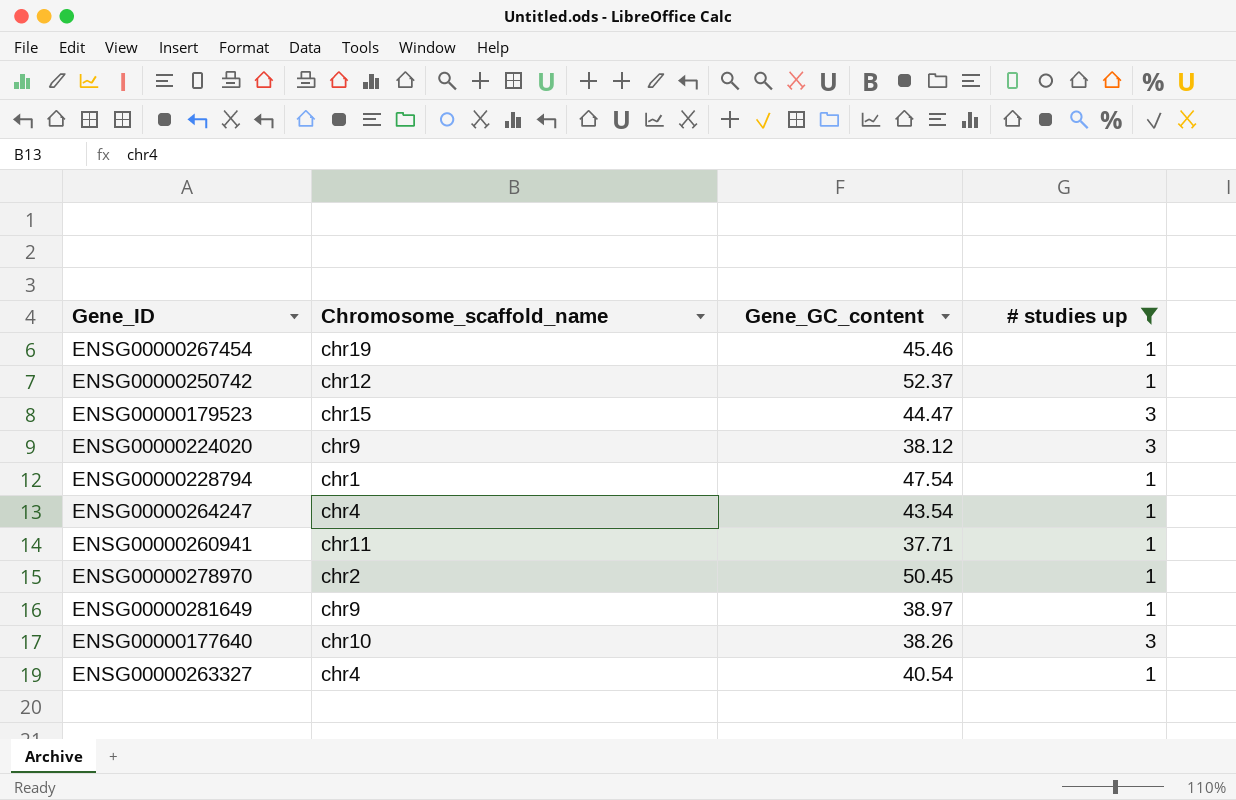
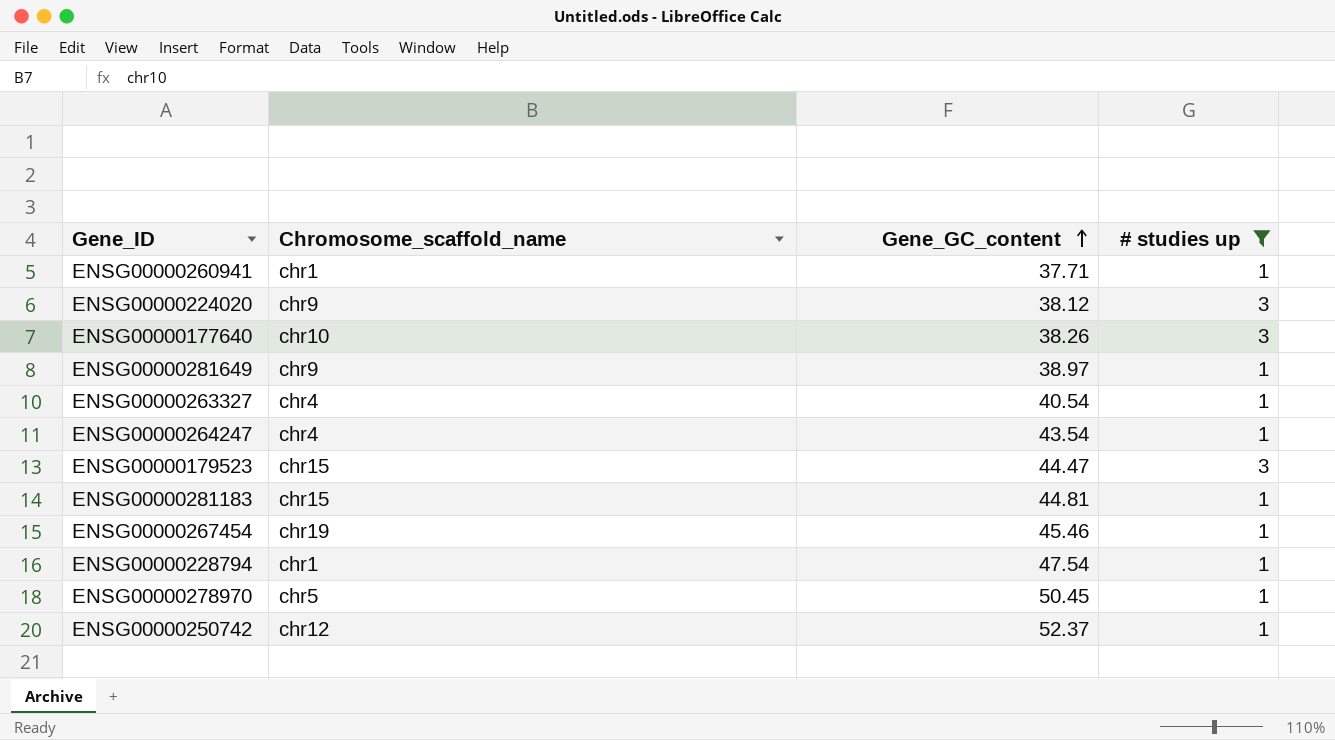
row order: none -> Gene_GC_content ascending
ENSG00000260941 | Chromosome_scaffold_name: chr11 -> chr1
row ENSG00000281183: none -> chr15 | 44.81 | 1
ENSG00000278970 | Chromosome_scaffold_name: chr2 -> chr5

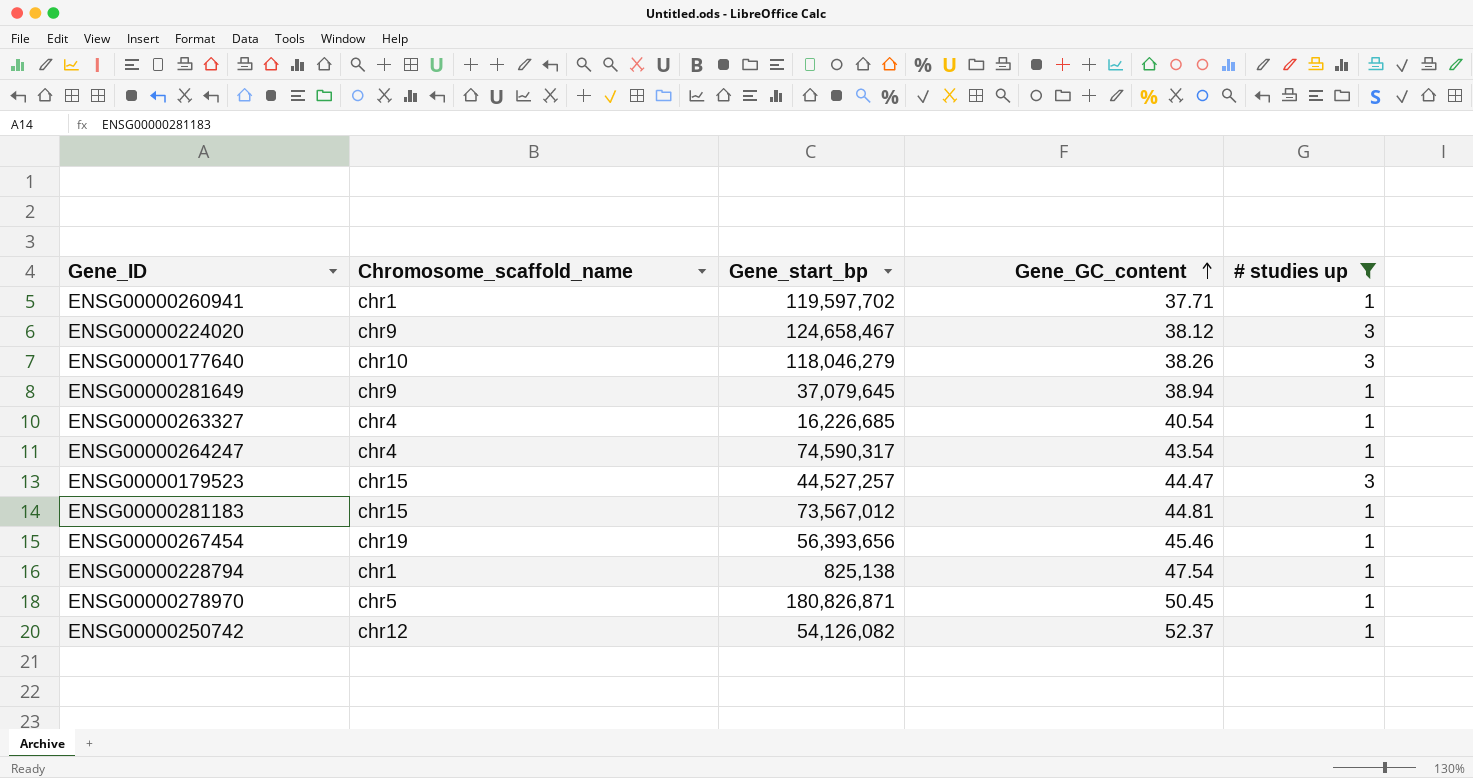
column Gene_start_bp | position: none -> 3
ENSG00000281649 | Gene_GC_content: 38.97 -> 38.94

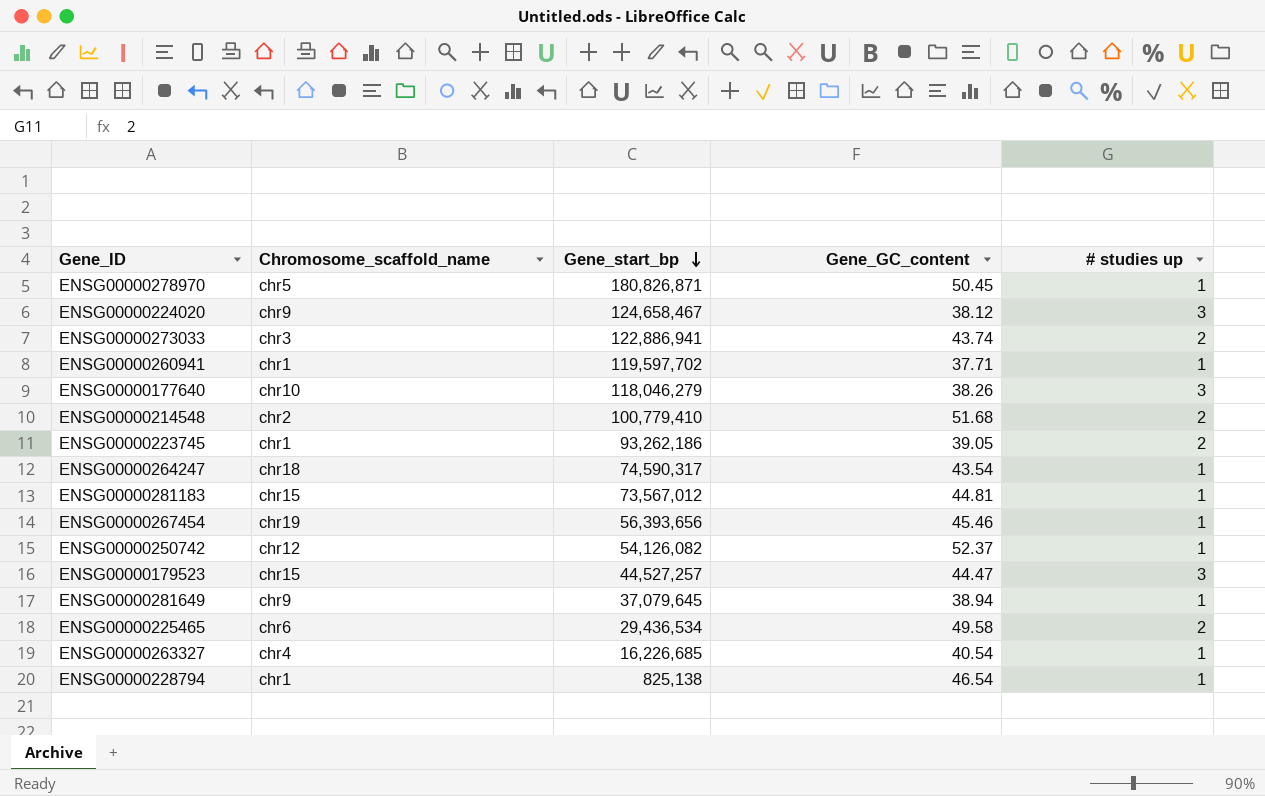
filter: # studies up != 2 -> none
row order: Gene_GC_content ascending -> Gene_start_bp descending
ENSG00000264247 | Chromosome_scaffold_name: chr4 -> chr18
ENSG00000228794 | Gene_GC_content: 47.54 -> 46.54

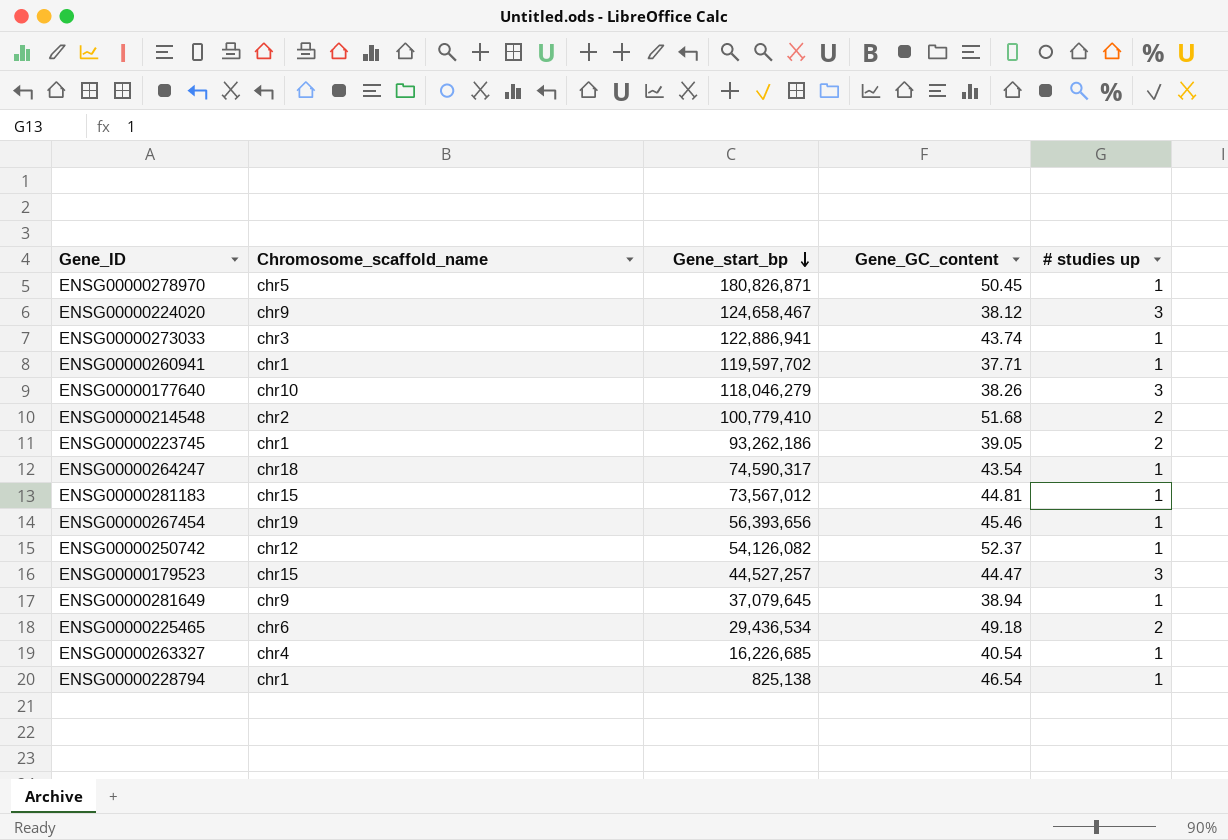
ENSG00000273033 | # studies up: 2 -> 1
ENSG00000225465 | Gene_GC_content: 49.58 -> 49.18

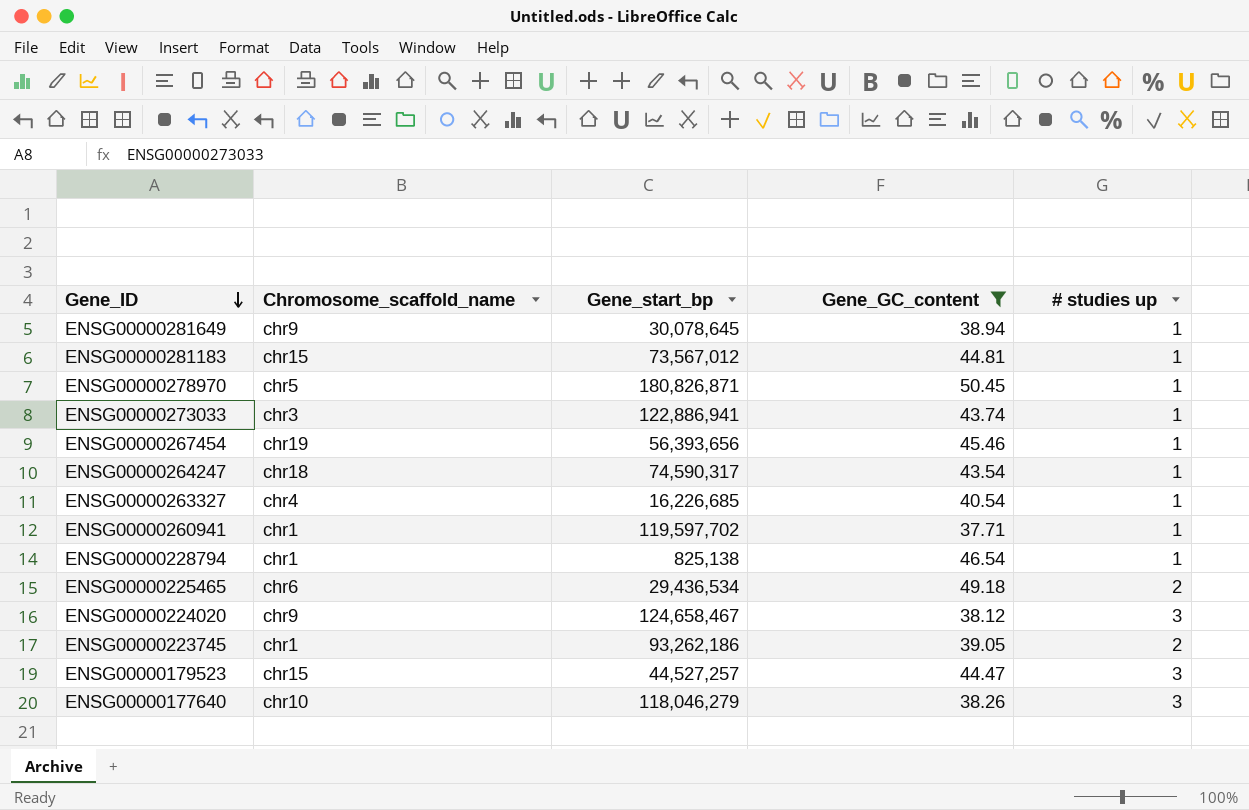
filter: none -> Gene_GC_content <= 50.45
row order: Gene_start_bp descending -> Gene_ID descending
ENSG00000281649 | Gene_start_bp: 37,079,645 -> 30,078,645

